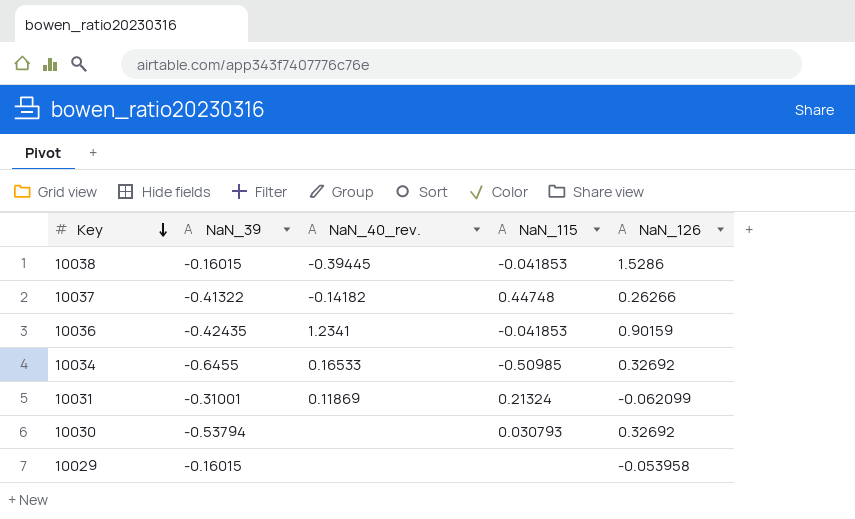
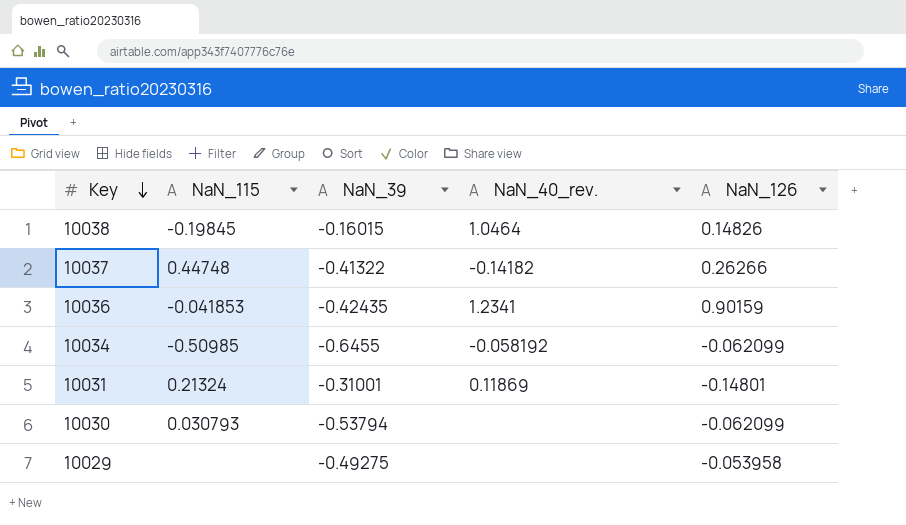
column NaN_115 | position: 4 -> 2
10038 | NaN_115: -0.041853 -> -0.19845
10038 | NaN_40_rev.: -0.39445 -> 1.0464
10038 | NaN_126: 1.5286 -> 0.14826
10034 | NaN_40_rev.: 0.16533 -> -0.058192
10034 | NaN_126: 0.32692 -> -0.062099
10031 | NaN_126: -0.062099 -> -0.14801
10030 | NaN_126: 0.32692 -> -0.062099
10029 | NaN_39: -0.16015 -> -0.49275

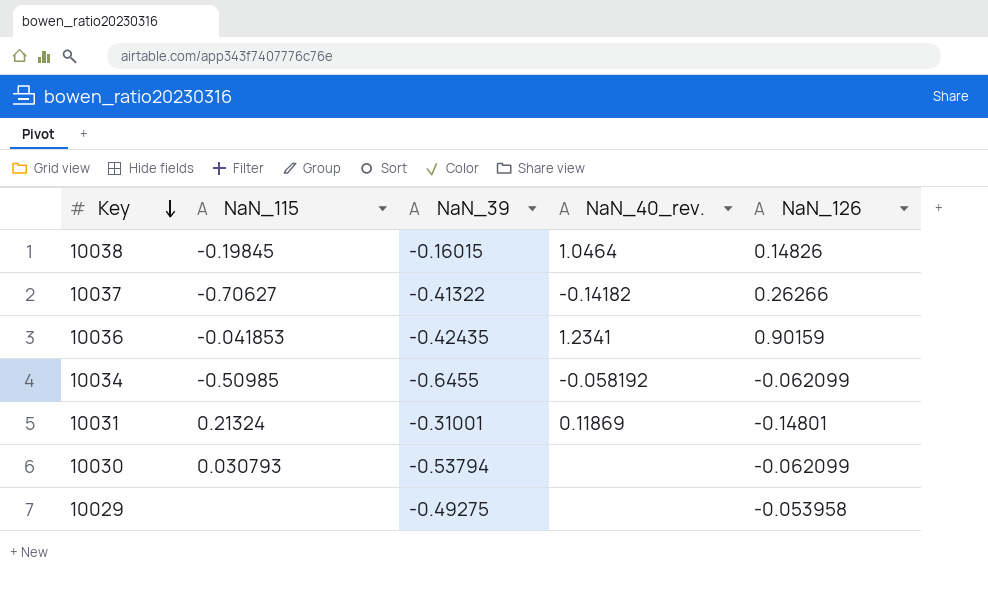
10037 | NaN_115: 0.44748 -> -0.70627

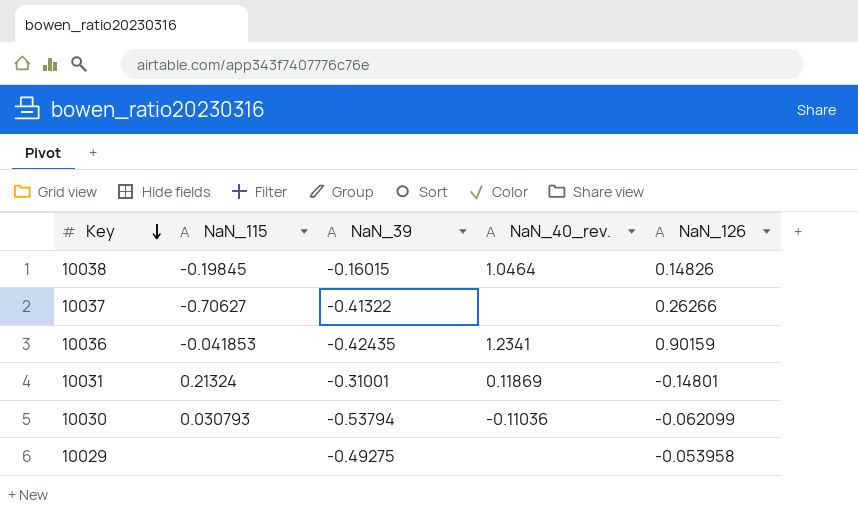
row 10034: -0.50985 | -0.6455 | -0.058192 | -0.062099 -> none
10037 | NaN_40_rev.: -0.14182 -> none
10030 | NaN_40_rev.: none -> -0.11036

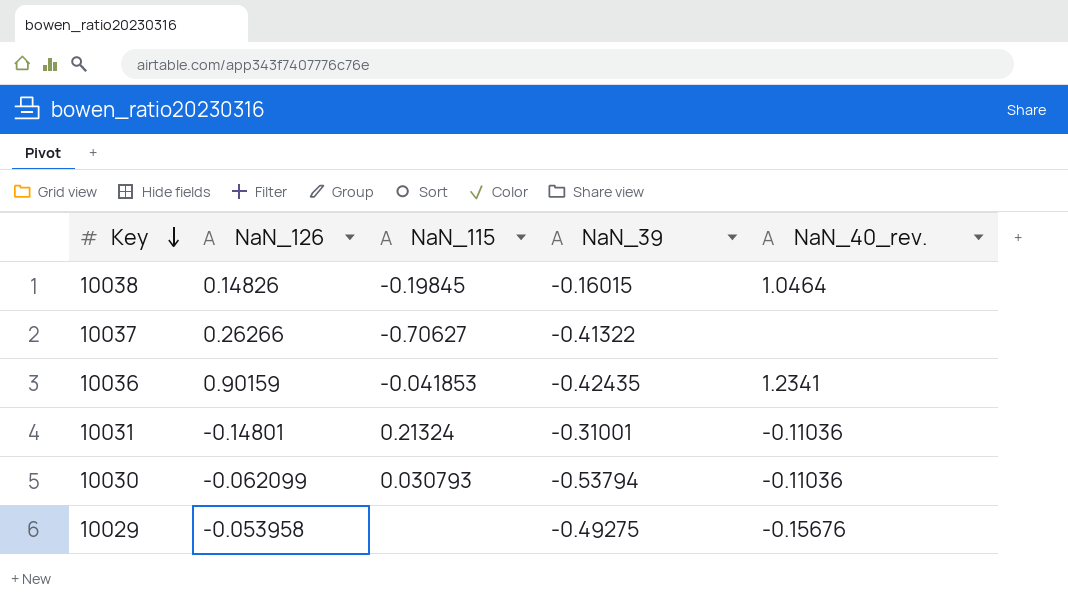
column NaN_126 | position: 5 -> 2
10031 | NaN_40_rev.: 0.11869 -> -0.11036
10029 | NaN_40_rev.: none -> -0.15676

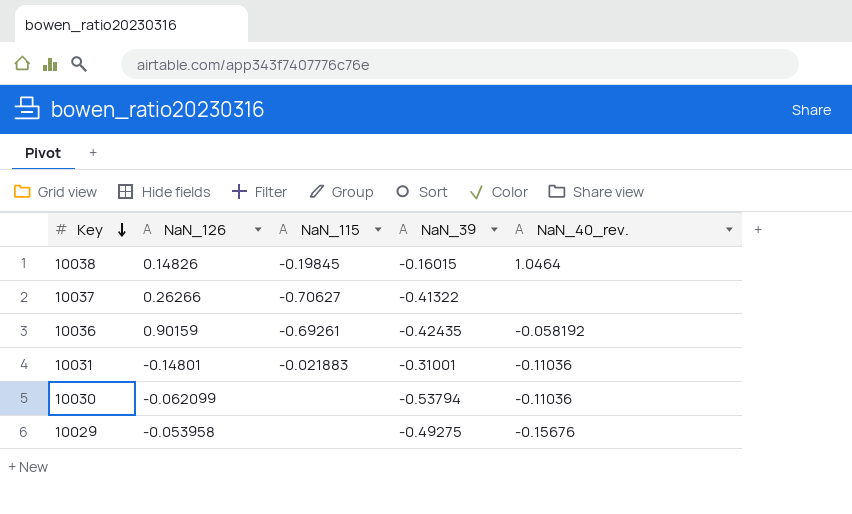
10036 | NaN_115: -0.041853 -> -0.69261
10036 | NaN_40_rev.: 1.2341 -> -0.058192
10031 | NaN_115: 0.21324 -> -0.021883
10030 | NaN_115: 0.030793 -> none

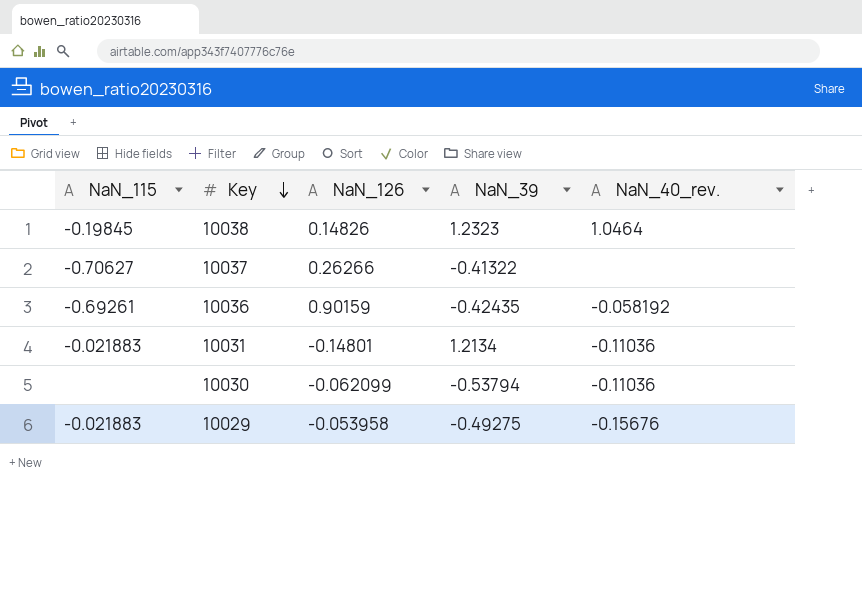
column NaN_115 | position: 3 -> 1
10038 | NaN_39: -0.16015 -> 1.2323
10031 | NaN_39: -0.31001 -> 1.2134
10029 | NaN_115: none -> -0.021883

